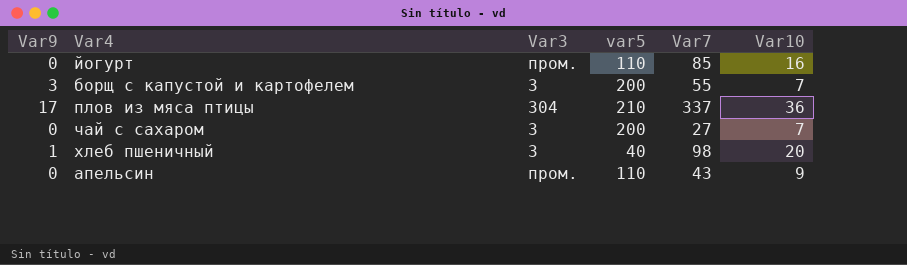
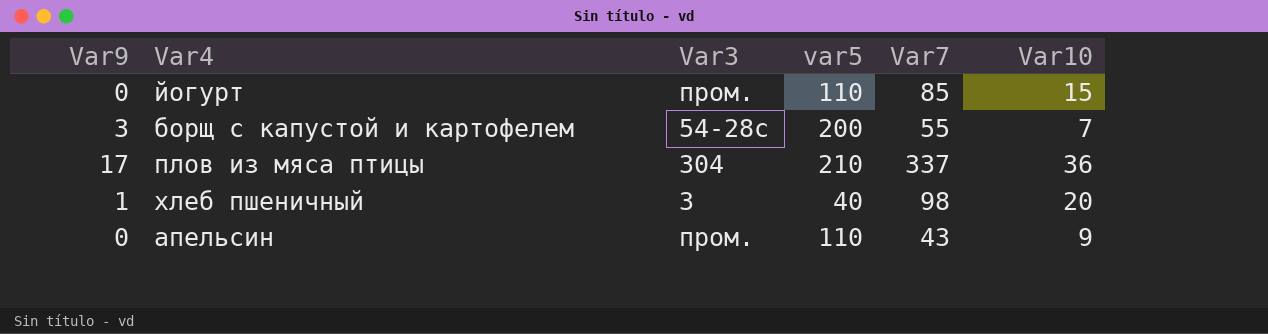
row чай с сахаром: 0 | 3 | 200 | 27 | 7 -> none
йогурт | Var10: 16 -> 15
борщ с капустой и картофелем | Var3: 3 -> 54-28с

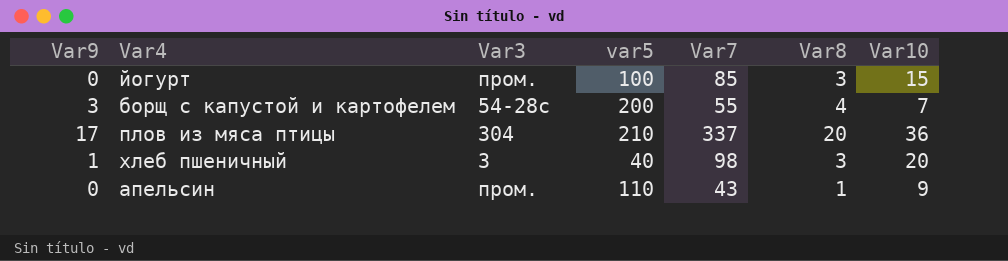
column Var8 | position: none -> 6
йогурт | var5: 110 -> 100

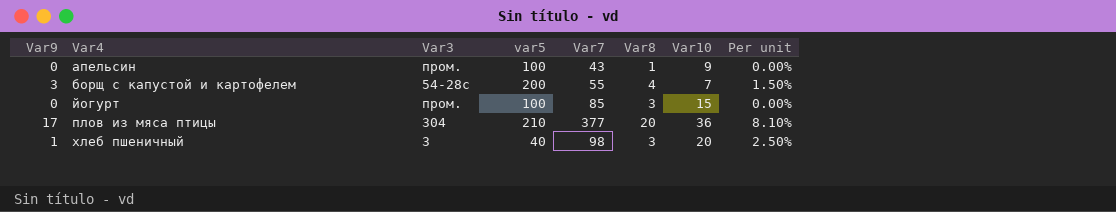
row order: none -> Var4 ascending
column Per unit | formula: none -> [Var9] / [var5]
апельсин | var5: 110 -> 100
плов из мяса птицы | Var7: 337 -> 377

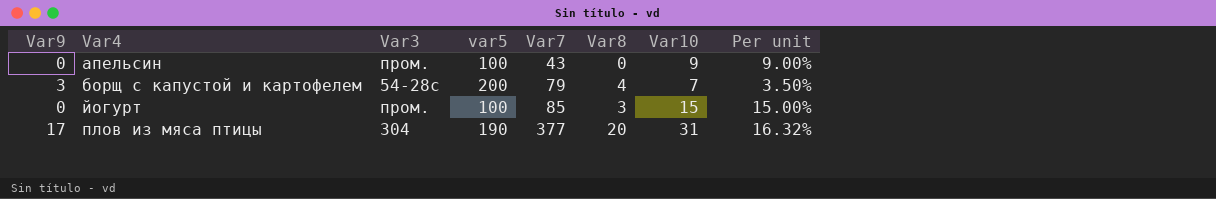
column Per unit | formula: [Var9] / [var5] -> [Var10] / [var5]
row хлеб пшеничный: 1 | 3 | 40 | 98 | 3 | 20 | 2.50% -> none
апельсин | Var8: 1 -> 0
борщ с капустой и картофелем | Var7: 55 -> 79
плов из мяса птицы | var5: 210 -> 190
плов из мяса птицы | Var10: 36 -> 31

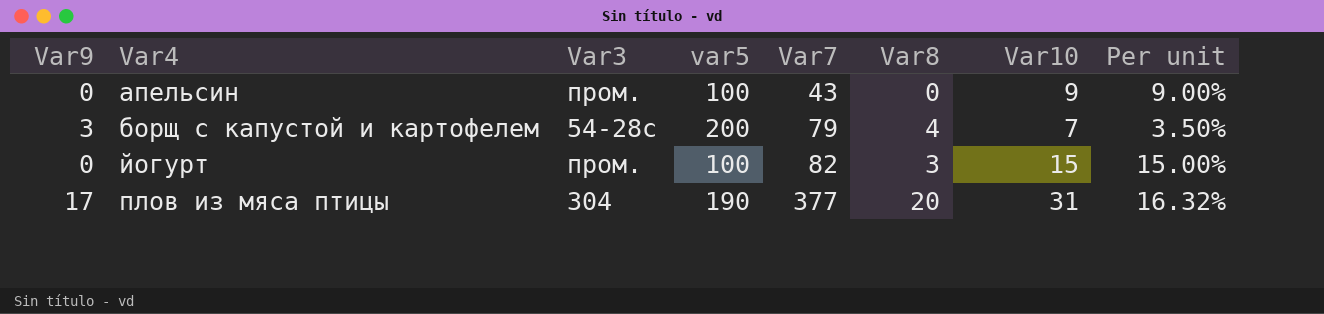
йогурт | Var7: 85 -> 82

